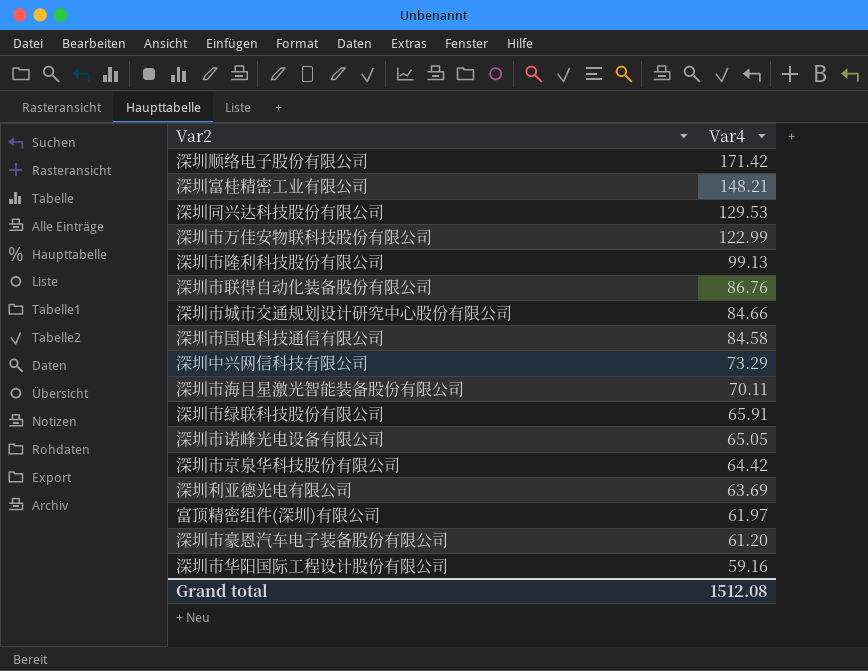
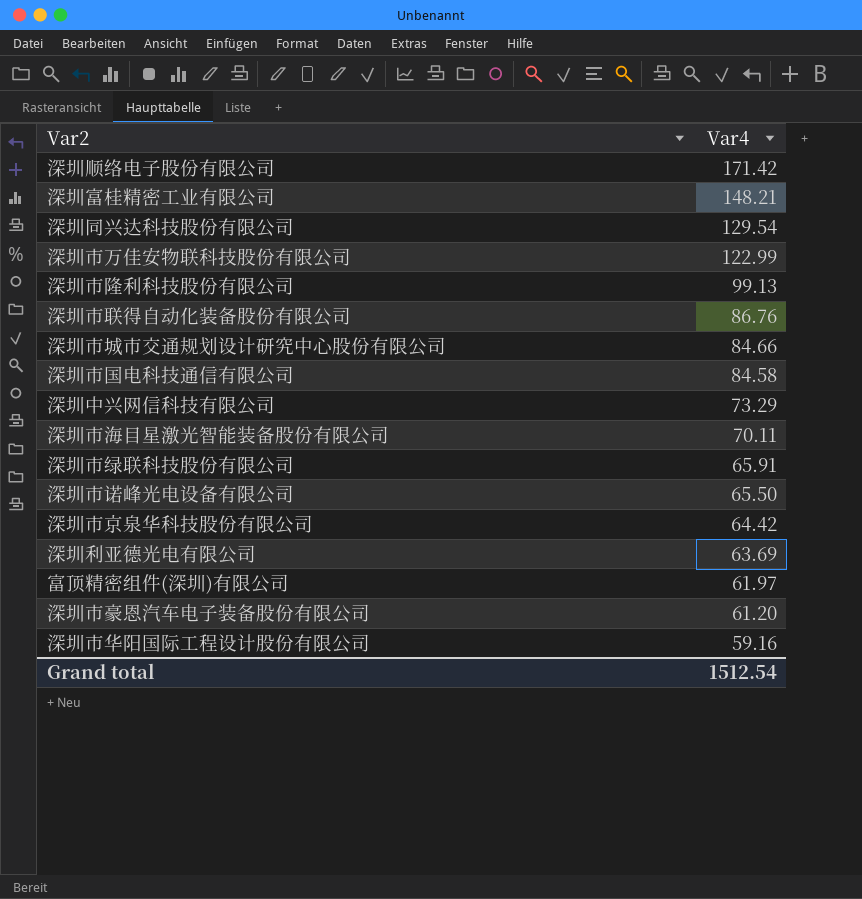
深圳同兴达科技股份有限公司 | Var4: 129.53 -> 129.54
深圳市诺峰光电设备有限公司 | Var4: 65.05 -> 65.50
Grand total | Var4: 1512.08 -> 1512.54

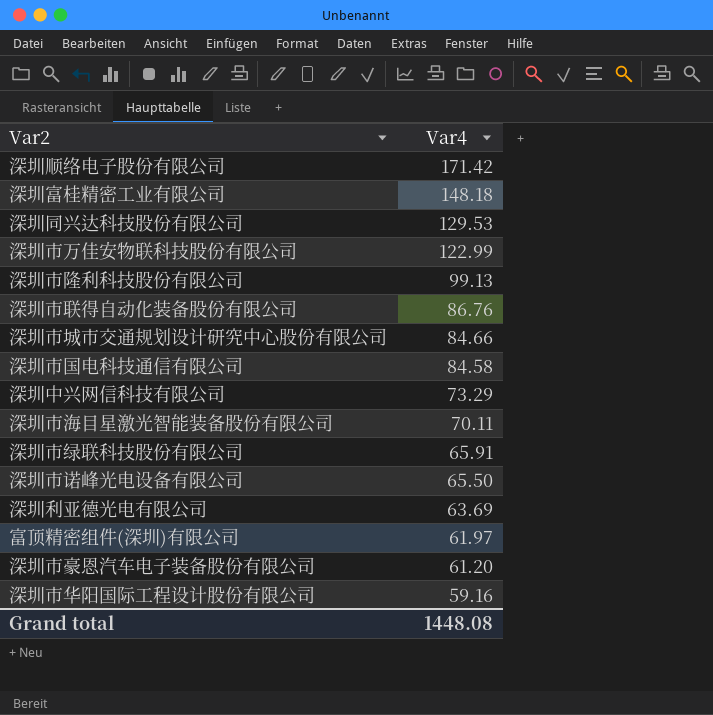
row 深圳市京泉华科技股份有限公司: 64.42 -> none
深圳富桂精密工业有限公司 | Var4: 148.21 -> 148.18
深圳同兴达科技股份有限公司 | Var4: 129.54 -> 129.53
Grand total | Var4: 1512.54 -> 1448.08

